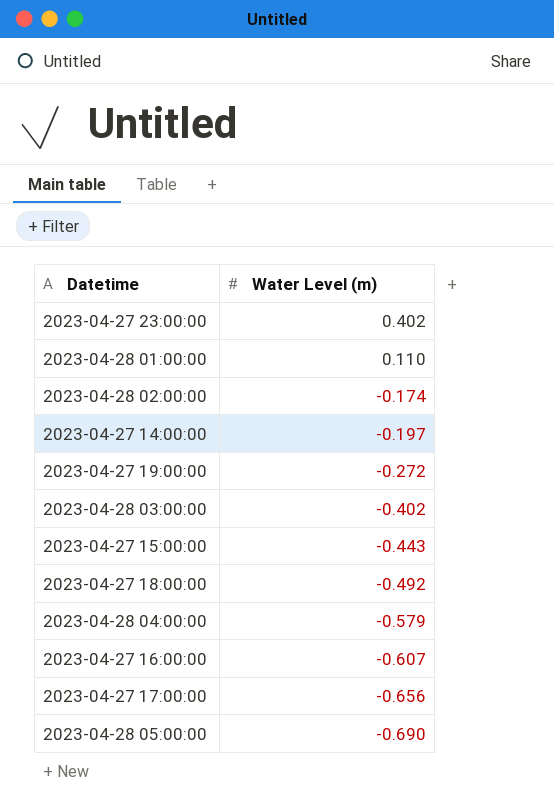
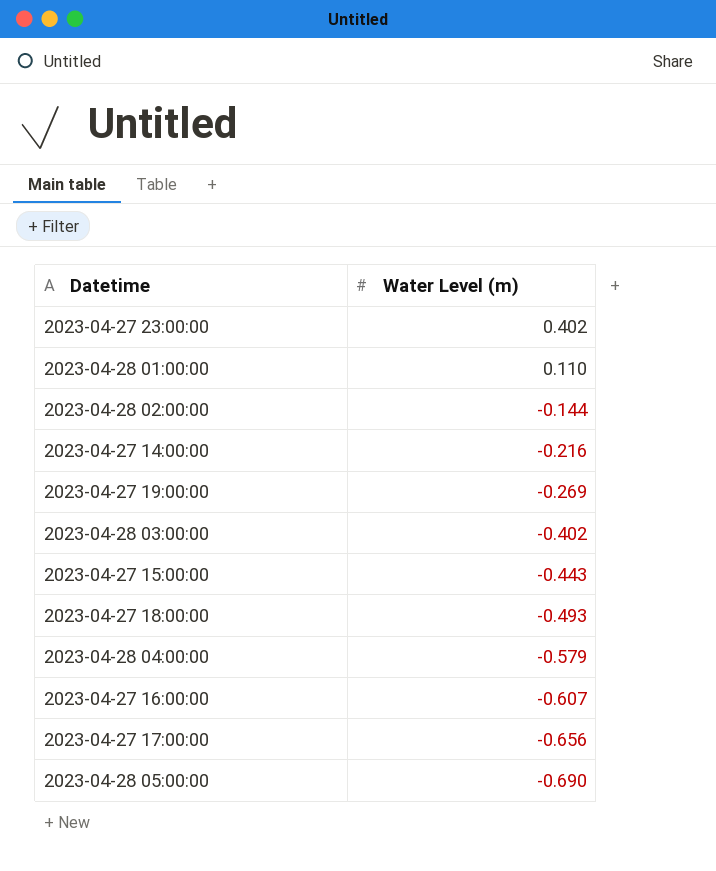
2023-04-28 02:00:00 | Water Level (m): -0.174 -> -0.144
2023-04-27 14:00:00 | Water Level (m): -0.197 -> -0.216
2023-04-27 19:00:00 | Water Level (m): -0.272 -> -0.269
2023-04-27 18:00:00 | Water Level (m): -0.492 -> -0.493

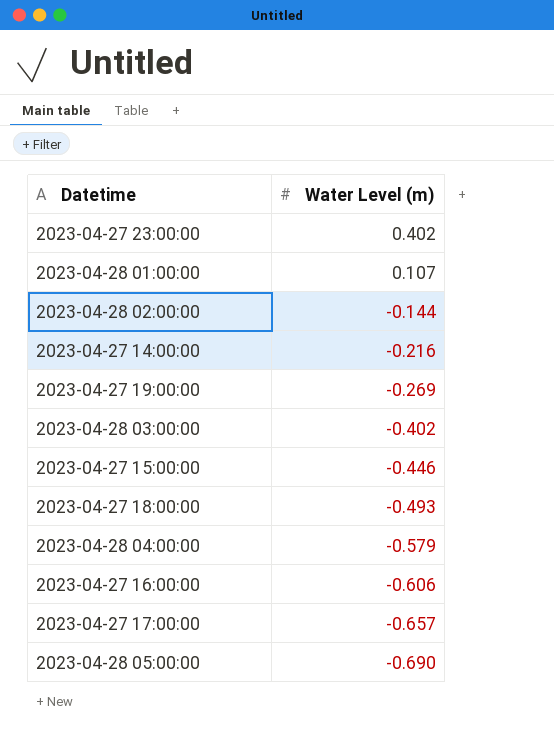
2023-04-28 01:00:00 | Water Level (m): 0.110 -> 0.107
2023-04-27 15:00:00 | Water Level (m): -0.443 -> -0.446
2023-04-27 16:00:00 | Water Level (m): -0.607 -> -0.606
2023-04-27 17:00:00 | Water Level (m): -0.656 -> -0.657

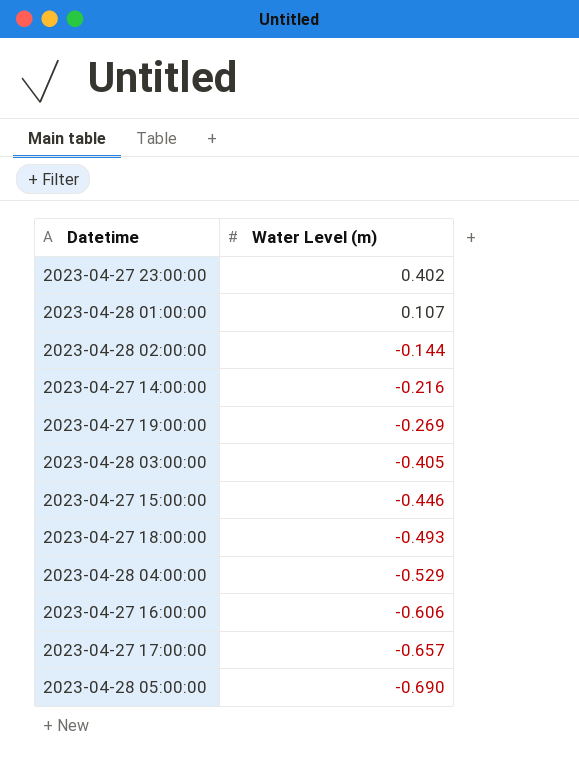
2023-04-28 03:00:00 | Water Level (m): -0.402 -> -0.405
2023-04-28 04:00:00 | Water Level (m): -0.579 -> -0.529

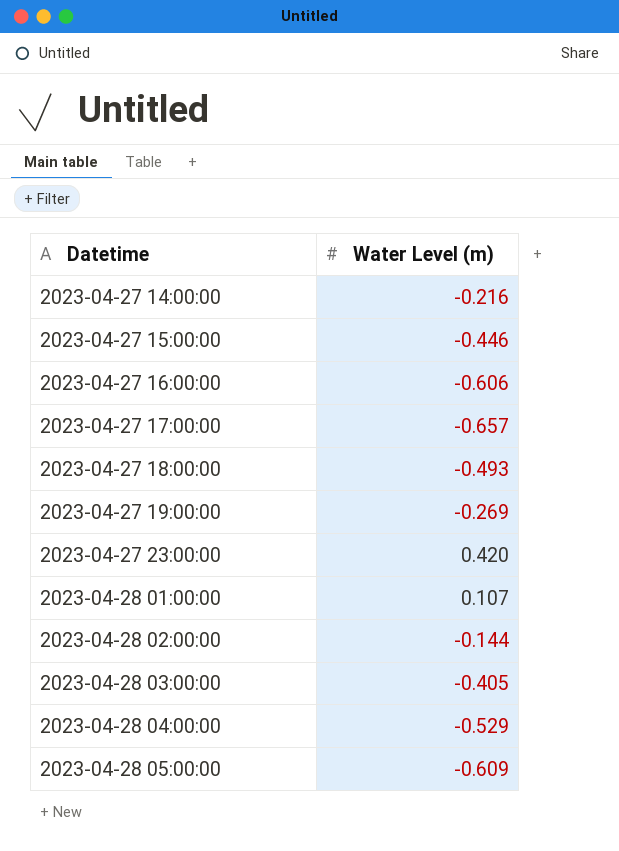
row order: Water Level (m) descending -> Datetime ascending
2023-04-27 23:00:00 | Water Level (m): 0.402 -> 0.420
2023-04-28 05:00:00 | Water Level (m): -0.690 -> -0.609

